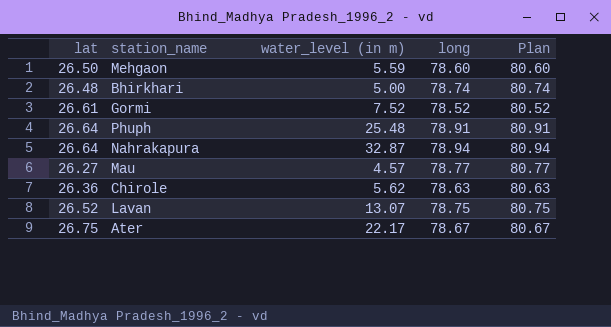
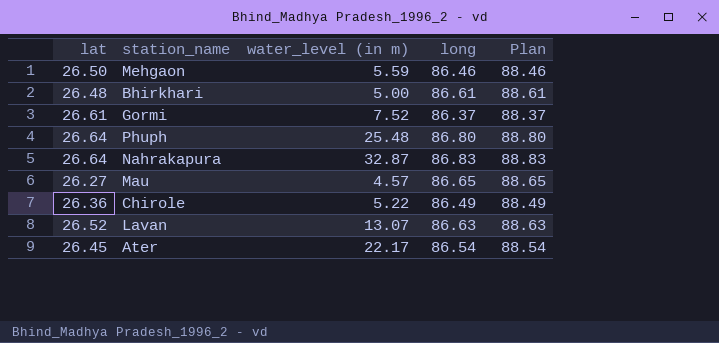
Mehgaon | long: 78.60 -> 86.46
Mehgaon | Plan: 80.60 -> 88.46
Bhirkhari | long: 78.74 -> 86.61
Bhirkhari | Plan: 80.74 -> 88.61
Gormi | long: 78.52 -> 86.37
Gormi | Plan: 80.52 -> 88.37
Phuph | long: 78.91 -> 86.80
Phuph | Plan: 80.91 -> 88.80
Nahrakapura | long: 78.94 -> 86.83
Nahrakapura | Plan: 80.94 -> 88.83
Mau | long: 78.77 -> 86.65
Mau | Plan: 80.77 -> 88.65
Chirole | water_level (in m): 5.62 -> 5.22
Chirole | long: 78.63 -> 86.49
Chirole | Plan: 80.63 -> 88.49
Lavan | long: 78.75 -> 86.63
Lavan | Plan: 80.75 -> 88.63
Ater | lat: 26.75 -> 26.45
Ater | long: 78.67 -> 86.54
Ater | Plan: 80.67 -> 88.54

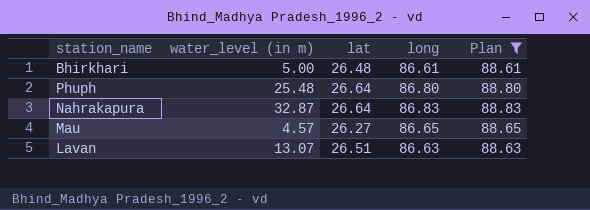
filter: none -> Plan >= 88.61
column lat | position: 1 -> 3
Lavan | lat: 26.52 -> 26.51

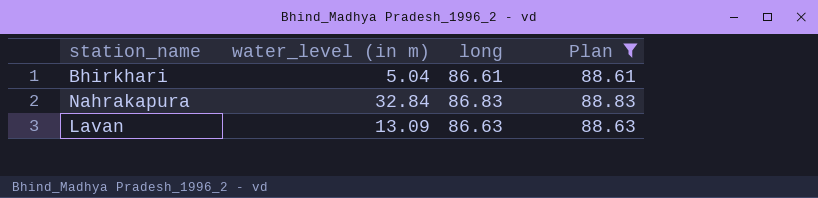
column lat | position: 3 -> none
row Phuph: 25.48 | 26.64 | 86.80 | 88.80 -> none
row Mau: 4.57 | 26.27 | 86.65 | 88.65 -> none
Bhirkhari | water_level (in m): 5.00 -> 5.04
Nahrakapura | water_level (in m): 32.87 -> 32.84
Lavan | water_level (in m): 13.07 -> 13.09

